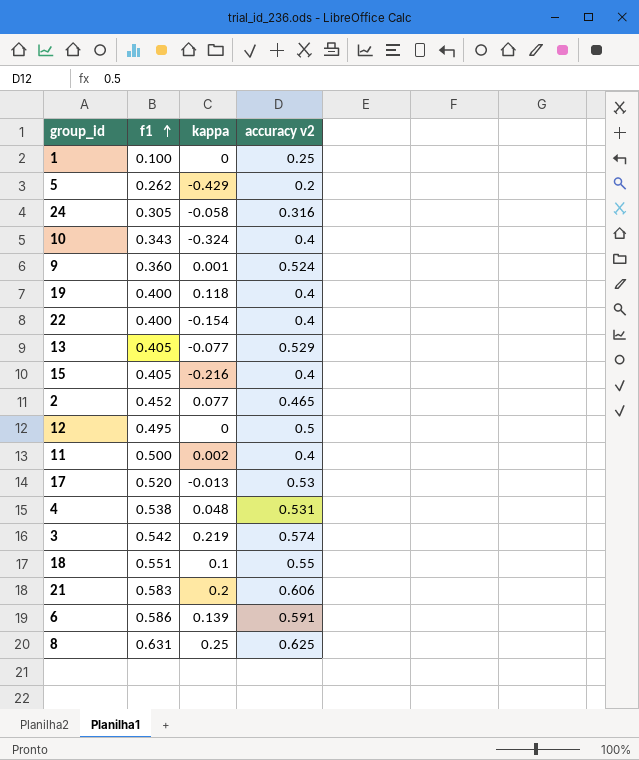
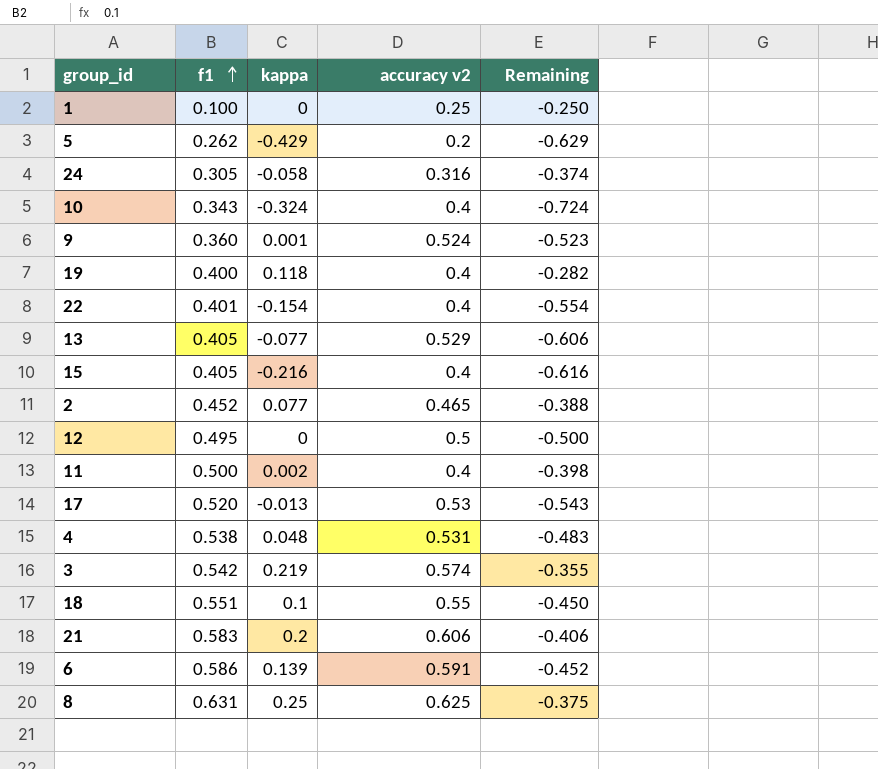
column Remaining | formula: none -> [kappa] - [accuracy v2]
22 | f1: 0.400 -> 0.401

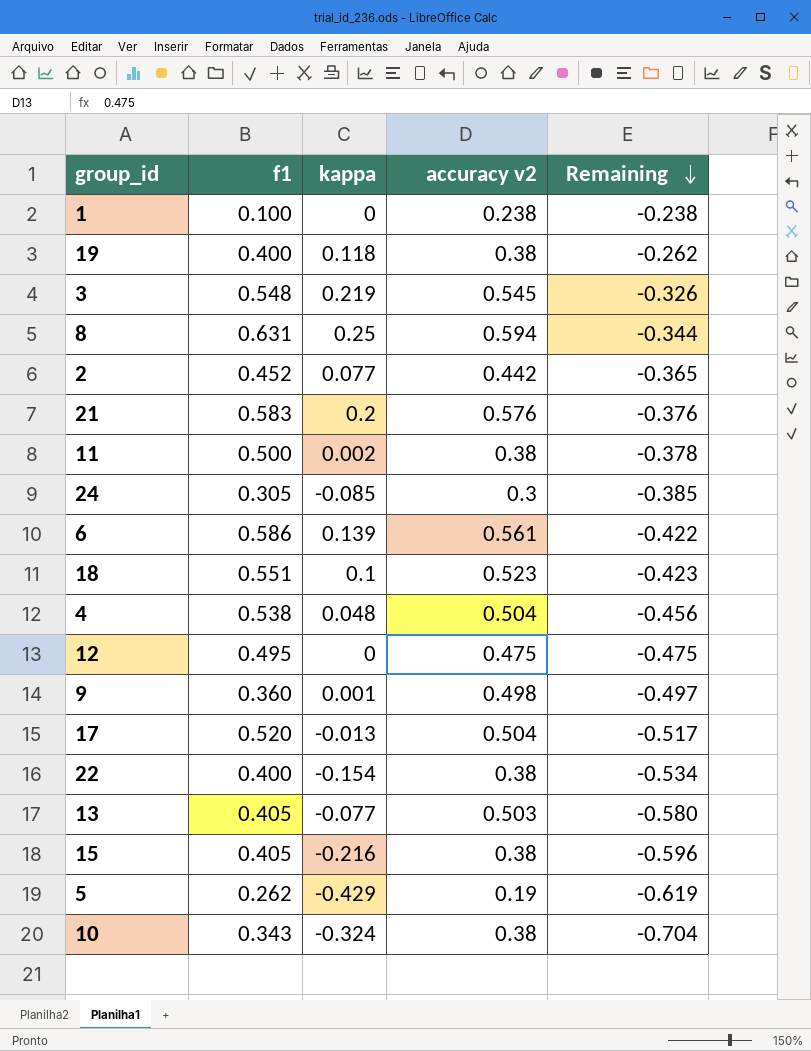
row order: f1 ascending -> Remaining descending
1 | accuracy v2: 0.25 -> 0.238
1 | Remaining: -0.250 -> -0.238
19 | accuracy v2: 0.4 -> 0.38
19 | Remaining: -0.282 -> -0.262
3 | f1: 0.542 -> 0.548
3 | accuracy v2: 0.574 -> 0.545
3 | Remaining: -0.355 -> -0.326
8 | accuracy v2: 0.625 -> 0.594
8 | Remaining: -0.375 -> -0.344
2 | accuracy v2: 0.465 -> 0.442
2 | Remaining: -0.388 -> -0.365
21 | accuracy v2: 0.606 -> 0.576
21 | Remaining: -0.406 -> -0.376
11 | accuracy v2: 0.4 -> 0.38
11 | Remaining: -0.398 -> -0.378
24 | kappa: -0.058 -> -0.085
24 | accuracy v2: 0.316 -> 0.3
24 | Remaining: -0.374 -> -0.385
6 | accuracy v2: 0.591 -> 0.561
6 | Remaining: -0.452 -> -0.422
18 | accuracy v2: 0.55 -> 0.523
18 | Remaining: -0.450 -> -0.423
4 | accuracy v2: 0.531 -> 0.504
4 | Remaining: -0.483 -> -0.456
12 | accuracy v2: 0.5 -> 0.475
12 | Remaining: -0.500 -> -0.475
9 | accuracy v2: 0.524 -> 0.498
9 | Remaining: -0.523 -> -0.497
17 | accuracy v2: 0.53 -> 0.504
17 | Remaining: -0.543 -> -0.517
22 | f1: 0.401 -> 0.400
22 | accuracy v2: 0.4 -> 0.38
22 | Remaining: -0.554 -> -0.534
13 | accuracy v2: 0.529 -> 0.503
13 | Remaining: -0.606 -> -0.580
15 | accuracy v2: 0.4 -> 0.38
15 | Remaining: -0.616 -> -0.596
5 | accuracy v2: 0.2 -> 0.19
5 | Remaining: -0.629 -> -0.619
10 | accuracy v2: 0.4 -> 0.38
10 | Remaining: -0.724 -> -0.704

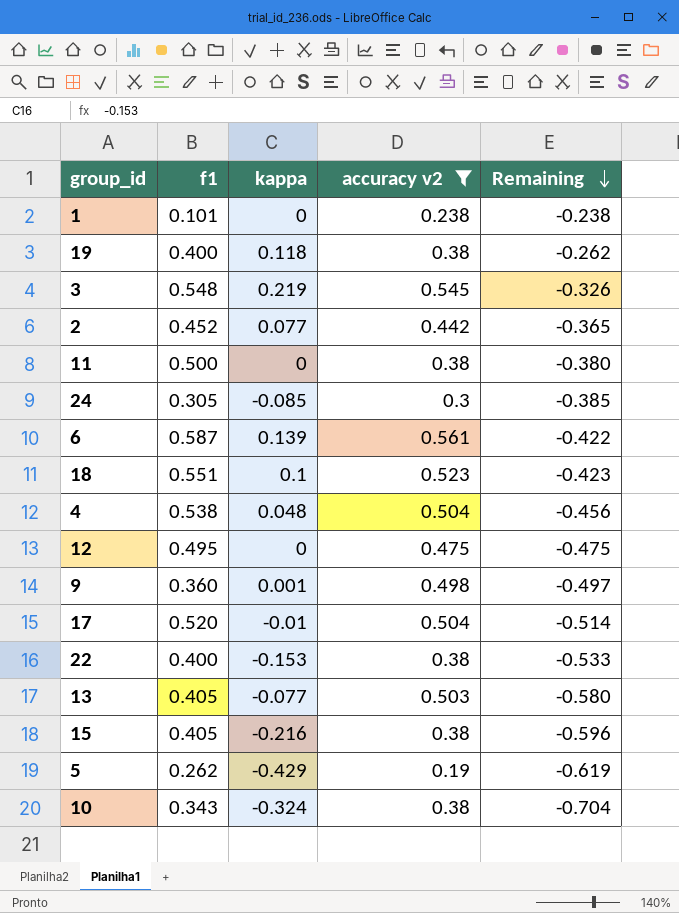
filter: none -> accuracy v2 <= 0.561
1 | f1: 0.100 -> 0.101
11 | kappa: 0.002 -> 0
11 | Remaining: -0.378 -> -0.380
6 | f1: 0.586 -> 0.587
17 | kappa: -0.013 -> -0.01
17 | Remaining: -0.517 -> -0.514
22 | kappa: -0.154 -> -0.153
22 | Remaining: -0.534 -> -0.533

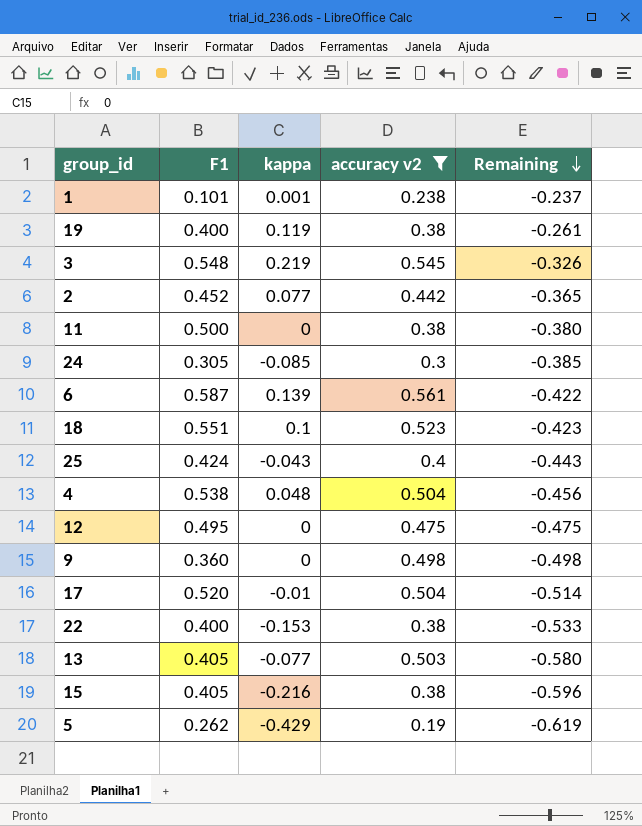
column name: f1 -> F1
row 10: 0.343 | -0.324 | 0.38 | -0.704 -> none
1 | kappa: 0 -> 0.001
1 | Remaining: -0.238 -> -0.237
19 | kappa: 0.118 -> 0.119
19 | Remaining: -0.262 -> -0.261
row 25: none -> 0.424 | -0.043 | 0.4 | -0.443
9 | kappa: 0.001 -> 0
9 | Remaining: -0.497 -> -0.498

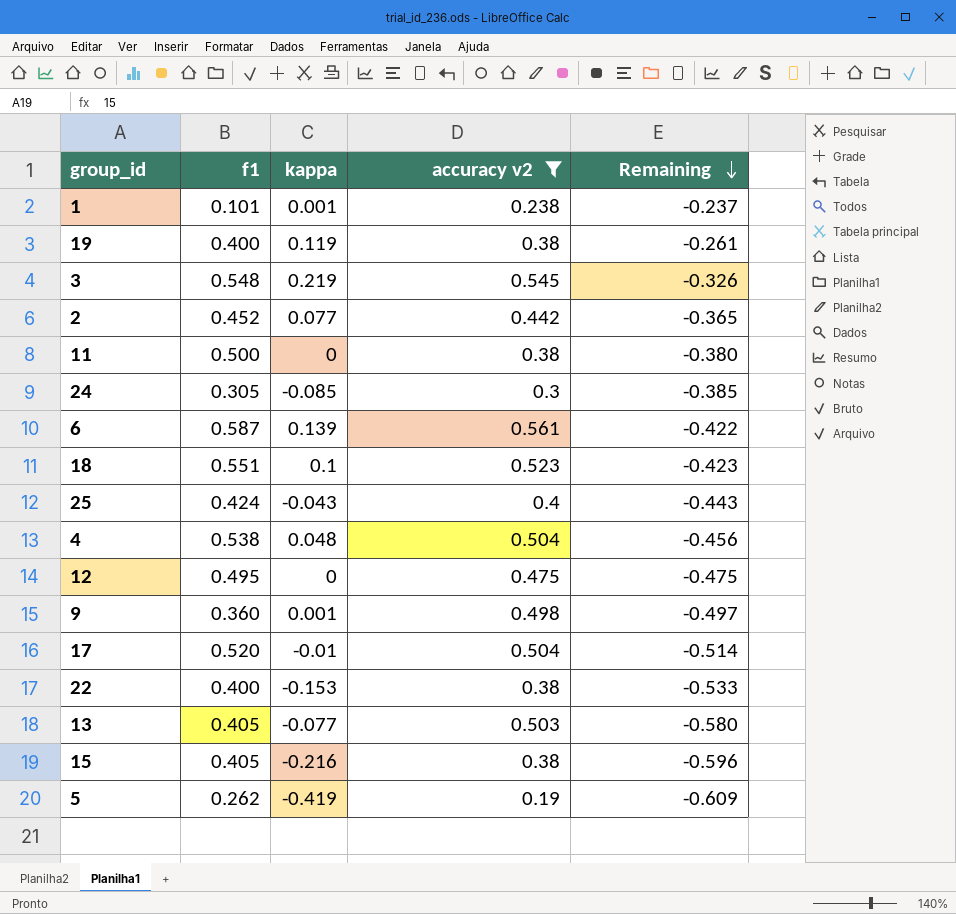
column name: F1 -> f1
9 | kappa: 0 -> 0.001
9 | Remaining: -0.498 -> -0.497
5 | kappa: -0.429 -> -0.419
5 | Remaining: -0.619 -> -0.609

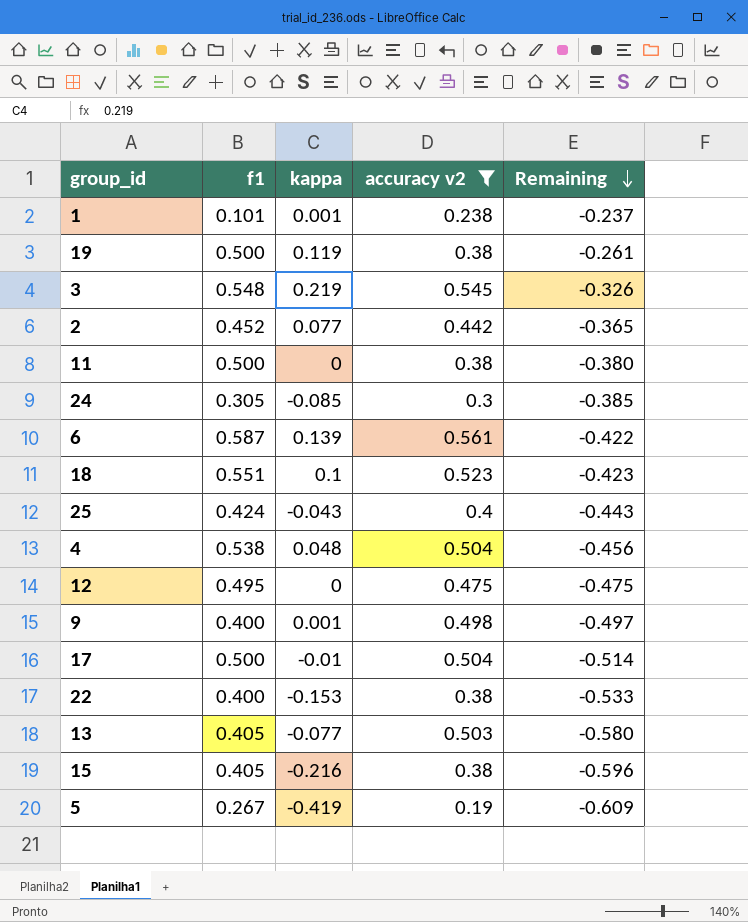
19 | f1: 0.400 -> 0.500
9 | f1: 0.360 -> 0.400
17 | f1: 0.520 -> 0.500
5 | f1: 0.262 -> 0.267

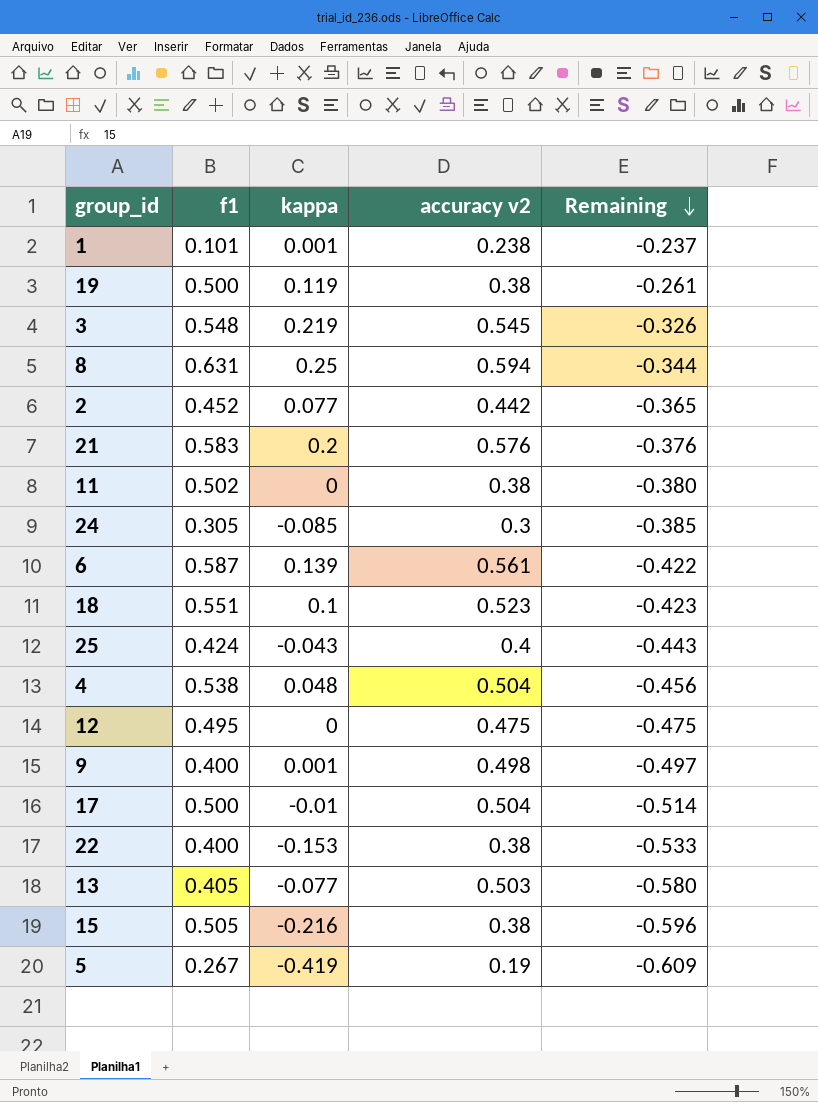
filter: accuracy v2 <= 0.561 -> none
11 | f1: 0.500 -> 0.502
15 | f1: 0.405 -> 0.505

